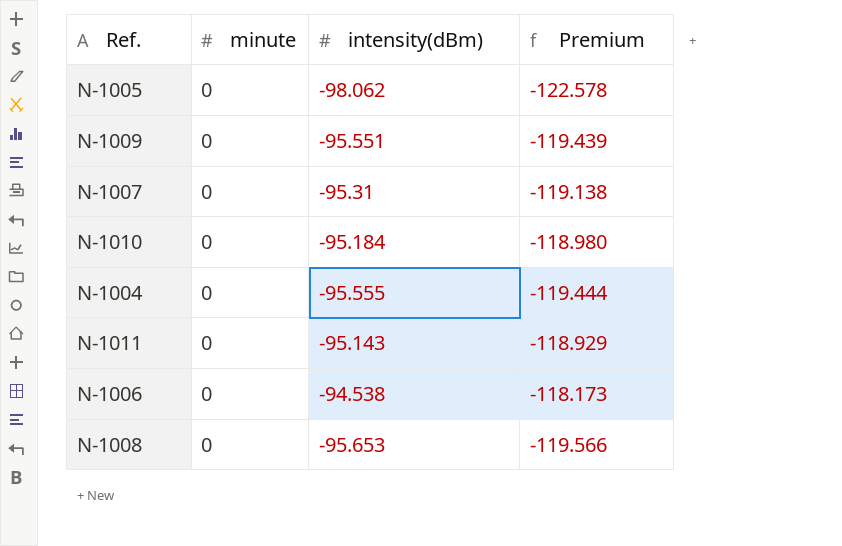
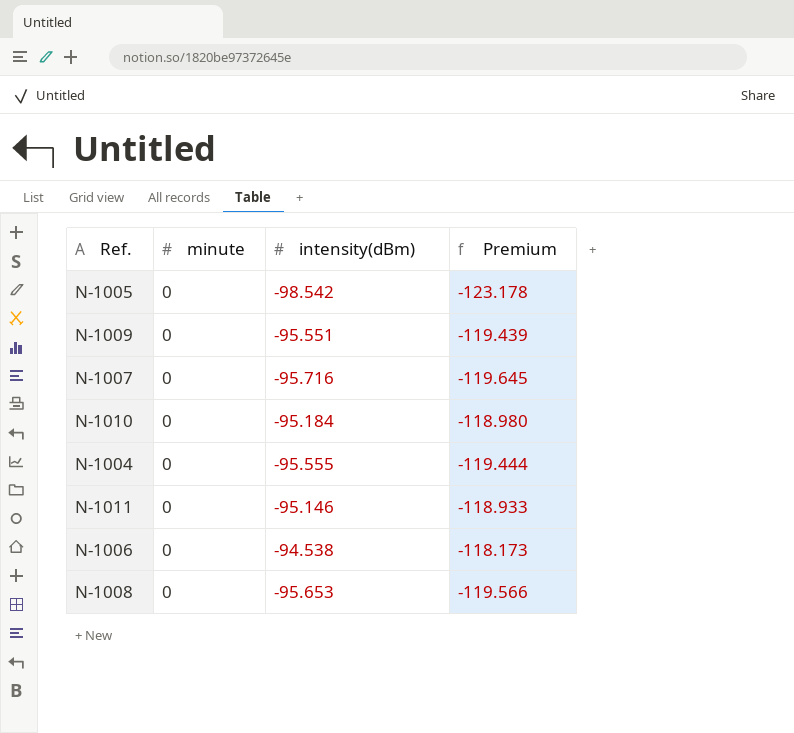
N-1005 | intensity(dBm): -98.062 -> -98.542
N-1005 | Premium: -122.578 -> -123.178
N-1007 | intensity(dBm): -95.31 -> -95.716
N-1007 | Premium: -119.138 -> -119.645
N-1011 | intensity(dBm): -95.143 -> -95.146
N-1011 | Premium: -118.929 -> -118.933

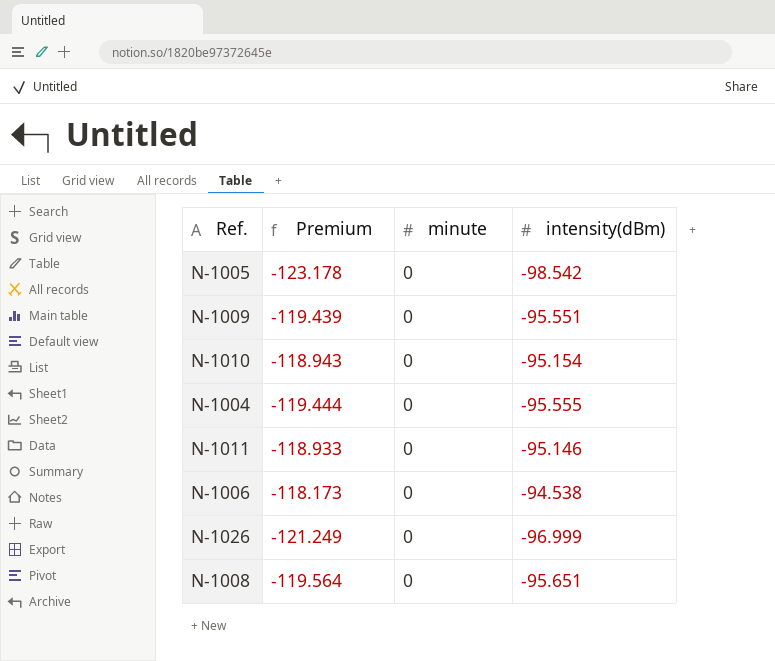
column Premium | position: 4 -> 2
row N-1007: 0 | -95.716 | -119.645 -> none
N-1010 | Premium: -118.980 -> -118.943
N-1010 | intensity(dBm): -95.184 -> -95.154
row N-1026: none -> -121.249 | 0 | -96.999
N-1008 | Premium: -119.566 -> -119.564
N-1008 | intensity(dBm): -95.653 -> -95.651

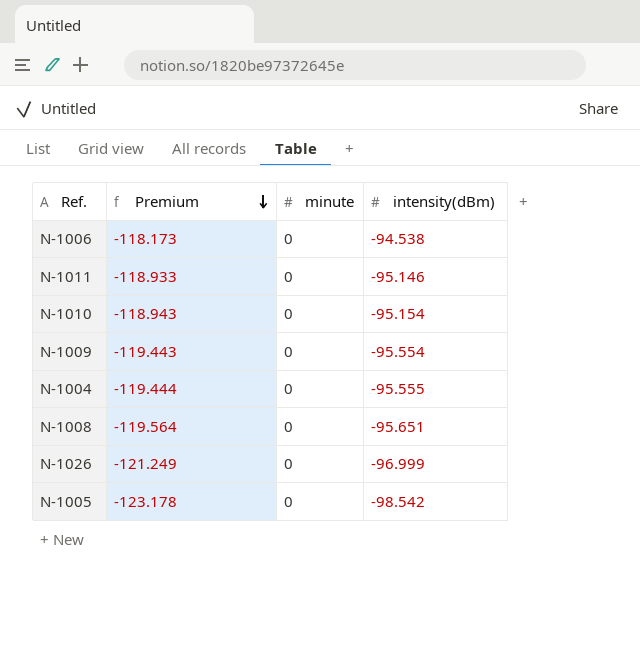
row order: none -> Premium descending
N-1009 | Premium: -119.439 -> -119.443
N-1009 | intensity(dBm): -95.551 -> -95.554

